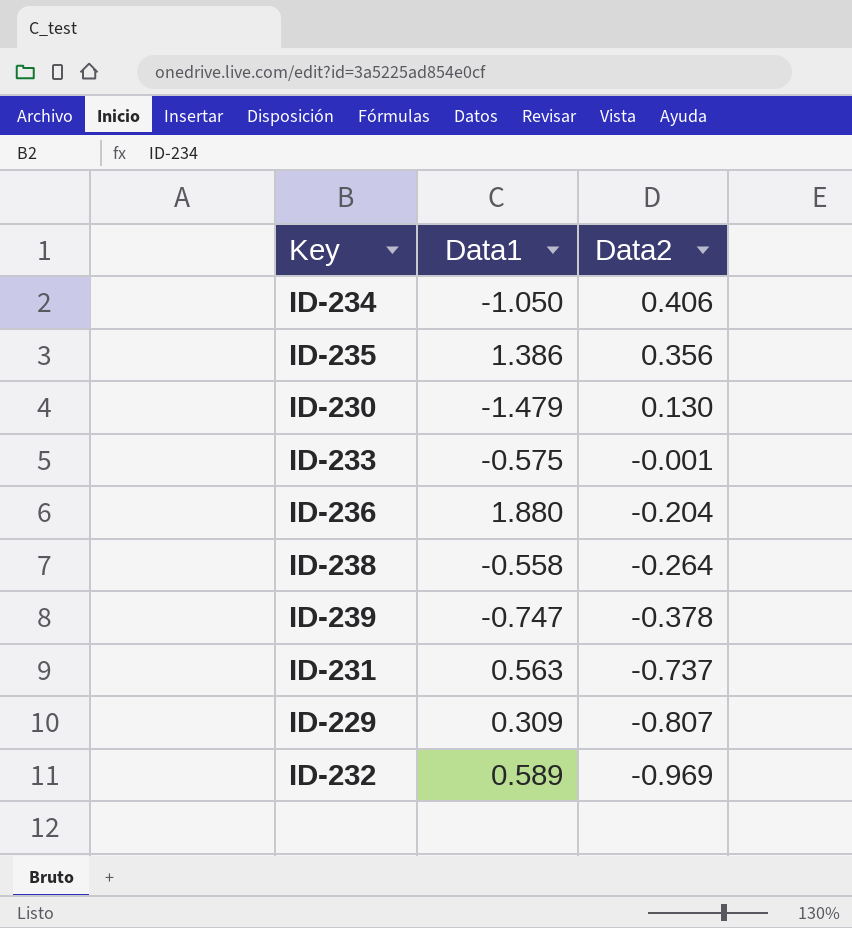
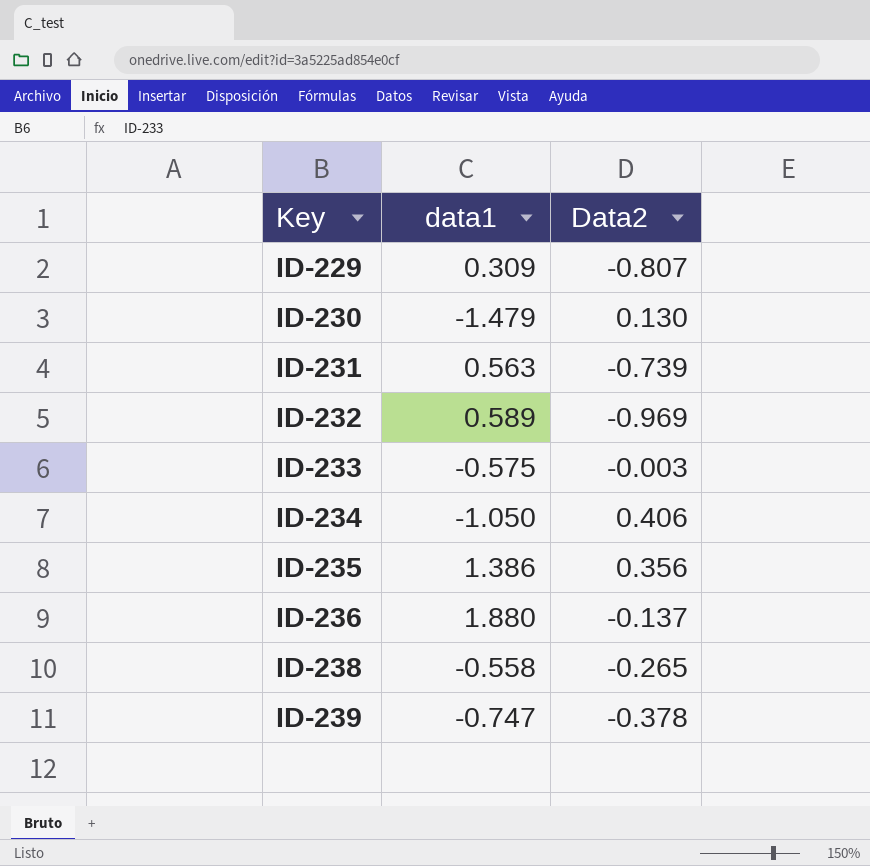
row order: Data2 descending -> Key ascending
column name: Data1 -> data1
ID-231 | Data2: -0.737 -> -0.739
ID-233 | Data2: -0.001 -> -0.003
ID-236 | Data2: -0.204 -> -0.137
ID-238 | Data2: -0.264 -> -0.265

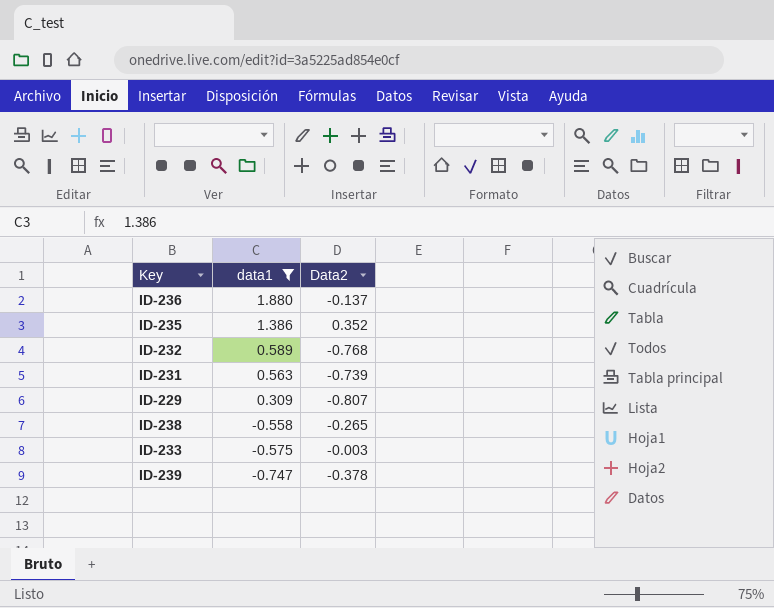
filter: none -> data1 >= -0.747
row order: Key ascending -> data1 descending
ID-235 | Data2: 0.356 -> 0.352
ID-232 | Data2: -0.969 -> -0.768

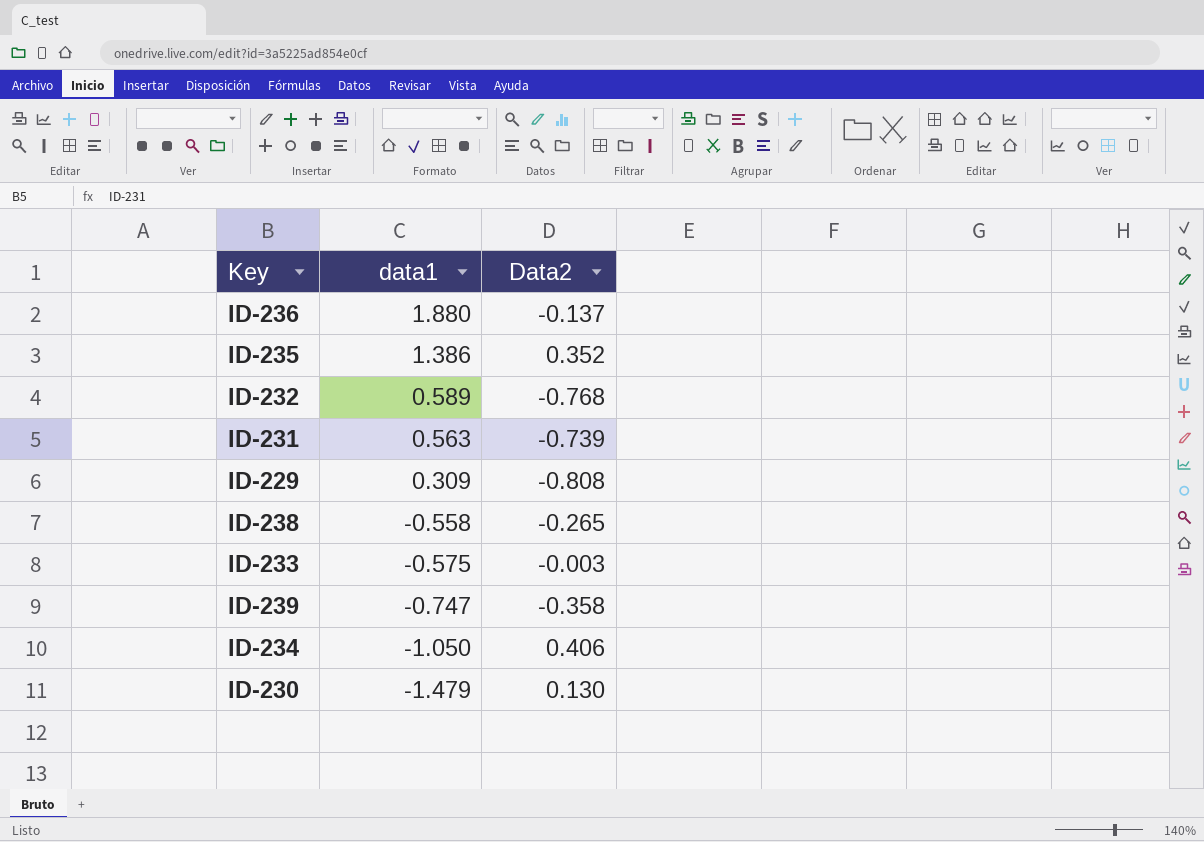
filter: data1 >= -0.747 -> none
ID-229 | Data2: -0.807 -> -0.808
ID-239 | Data2: -0.378 -> -0.358

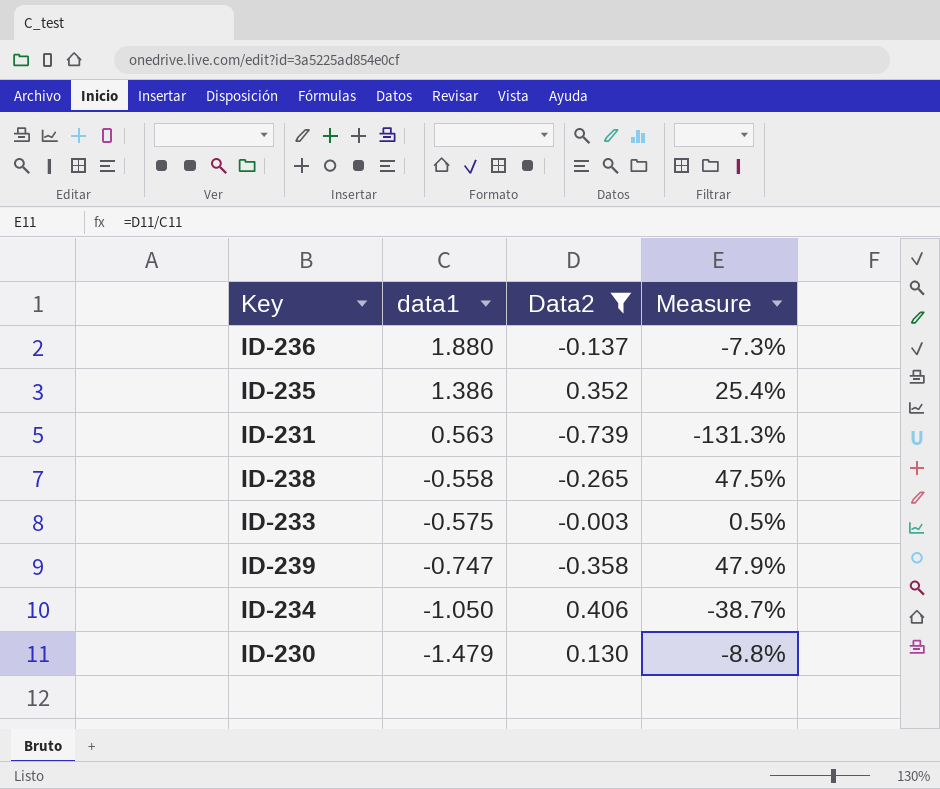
filter: none -> Data2 >= -0.739
column Measure | formula: none -> [Data2] / [data1]

